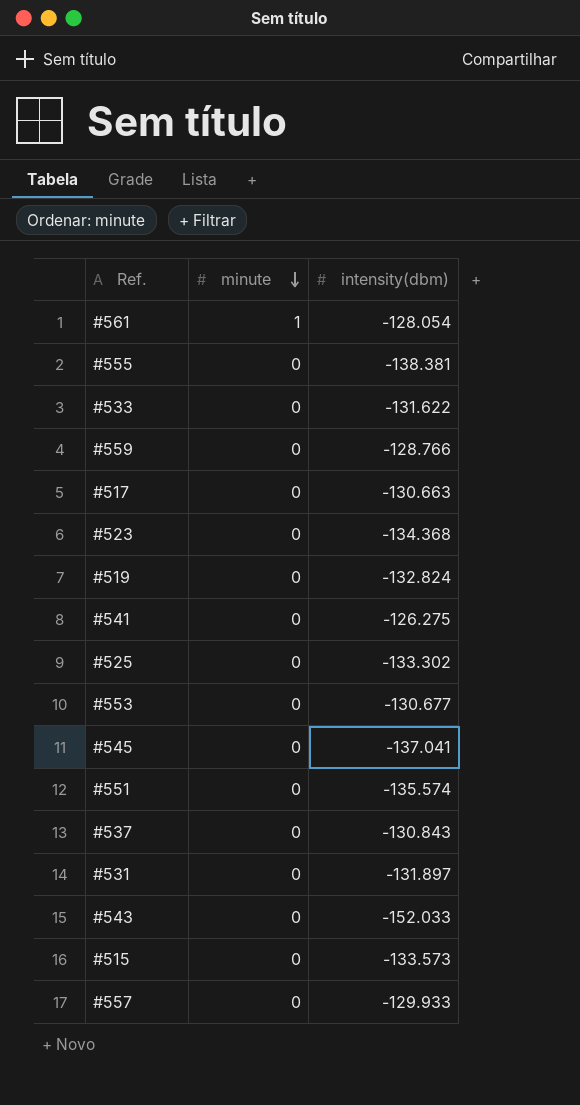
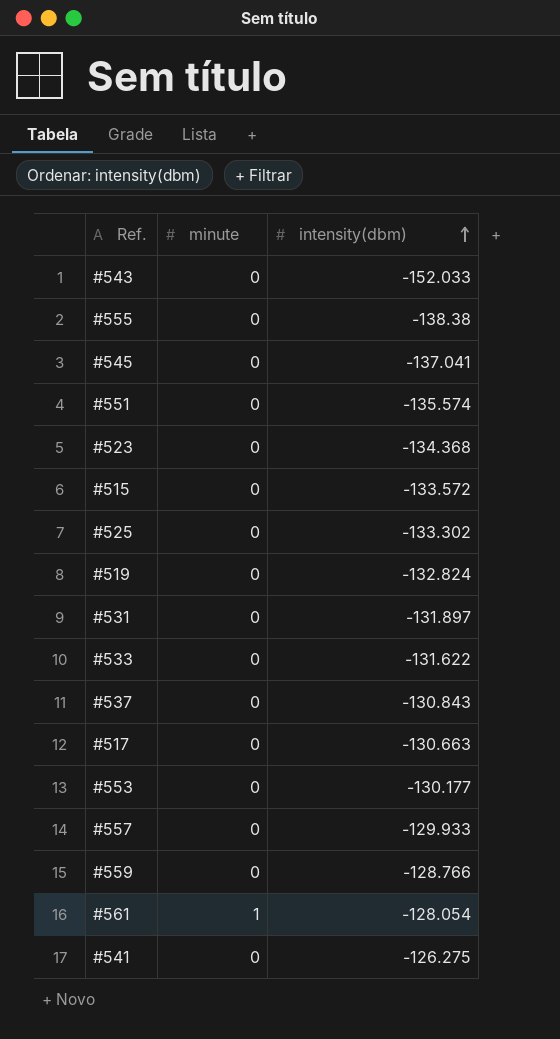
row order: minute descending -> intensity(dbm) ascending
#555 | intensity(dbm): -138.381 -> -138.38
#515 | intensity(dbm): -133.573 -> -133.572
#553 | intensity(dbm): -130.677 -> -130.177

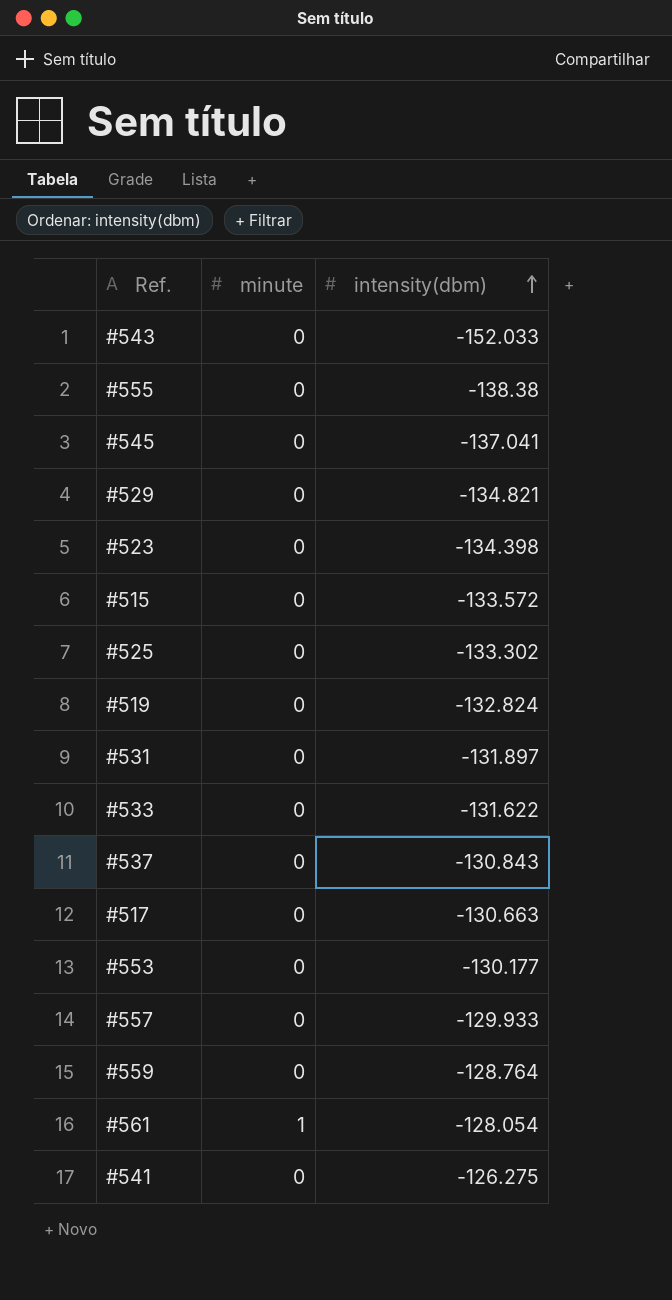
row #551: 0 | -135.574 -> none
row #529: none -> 0 | -134.821
#523 | intensity(dbm): -134.368 -> -134.398
#559 | intensity(dbm): -128.766 -> -128.764

